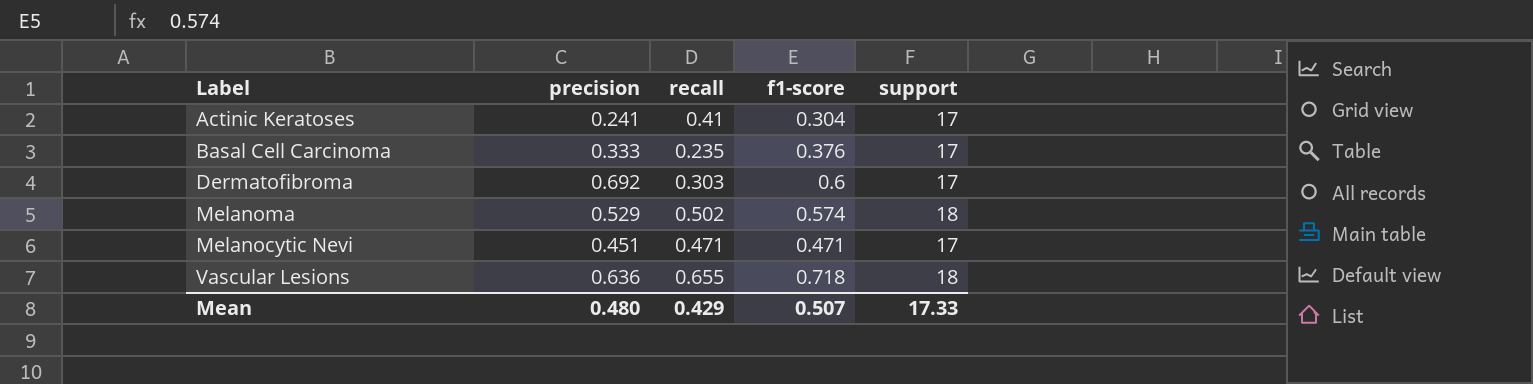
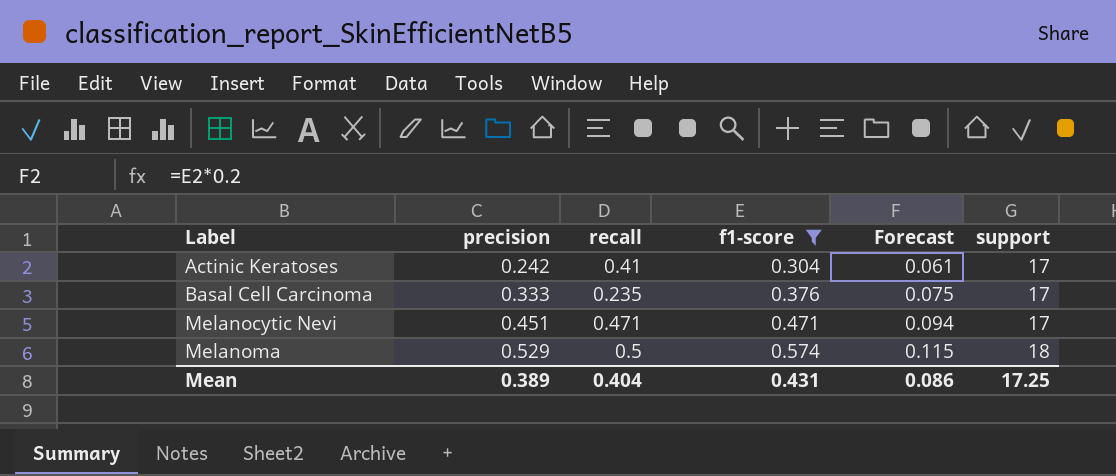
filter: none -> f1-score <= 0.574
row order: none -> Label ascending
column Forecast | formula: none -> [f1-score] * 0.2
Actinic Keratoses | precision: 0.241 -> 0.242
Melanoma | recall: 0.502 -> 0.5
Mean | precision: 0.480 -> 0.389
Mean | recall: 0.429 -> 0.404
Mean | f1-score: 0.507 -> 0.431
Mean | support: 17.33 -> 17.25

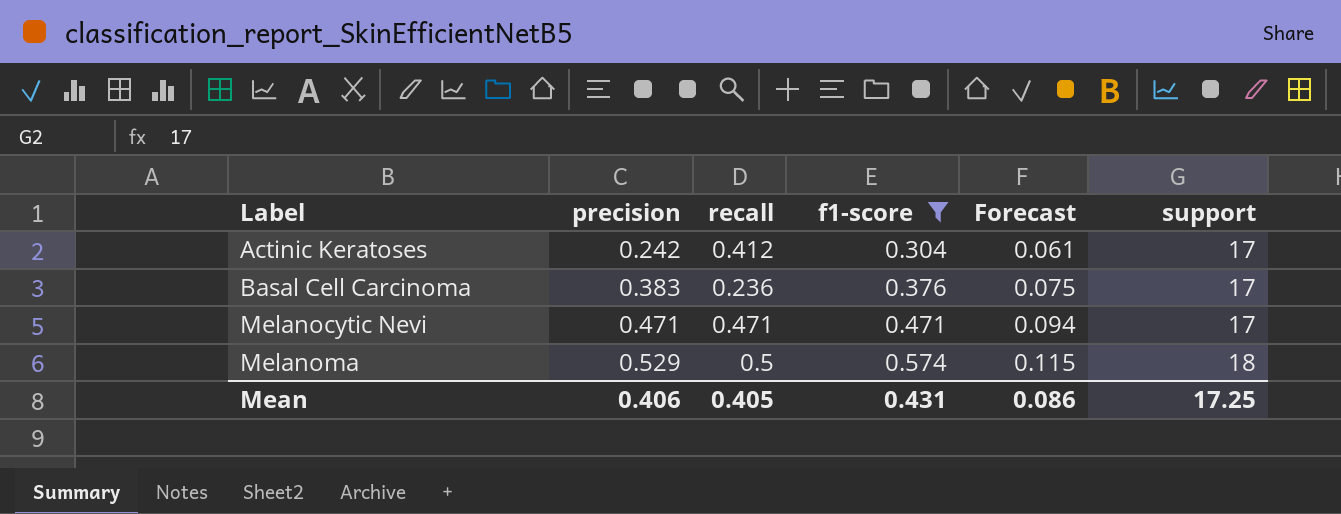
Actinic Keratoses | recall: 0.41 -> 0.412
Basal Cell Carcinoma | precision: 0.333 -> 0.383
Basal Cell Carcinoma | recall: 0.235 -> 0.236
Melanocytic Nevi | precision: 0.451 -> 0.471
Mean | precision: 0.389 -> 0.406
Mean | recall: 0.404 -> 0.405

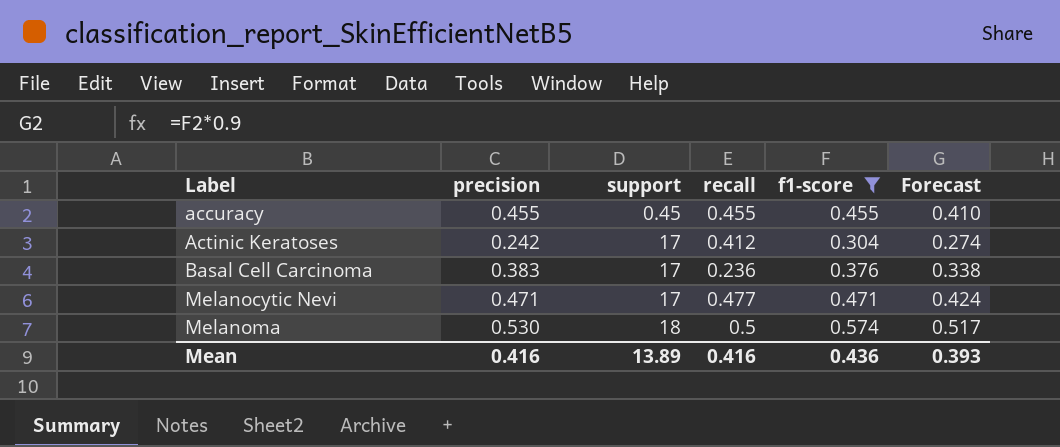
column support | position: 6 -> 3
column Forecast | formula: [f1-score] * 0.2 -> [f1-score] * 0.9
row accuracy: none -> 0.455 | 0.45 | 0.455 | 0.455 | 0.410
Melanocytic Nevi | recall: 0.471 -> 0.477
Melanoma | precision: 0.529 -> 0.530
Mean | precision: 0.406 -> 0.416
Mean | support: 17.25 -> 13.89
Mean | recall: 0.405 -> 0.416
Mean | f1-score: 0.431 -> 0.436
Mean | Forecast: 0.086 -> 0.393

